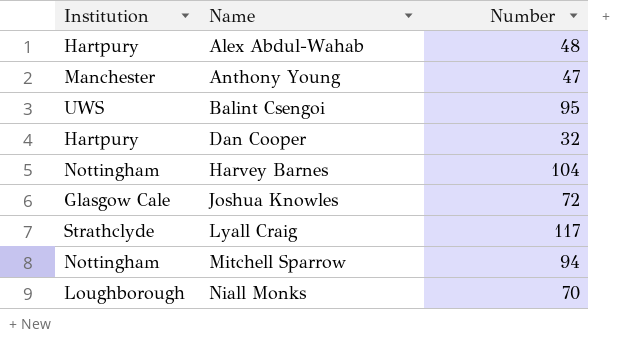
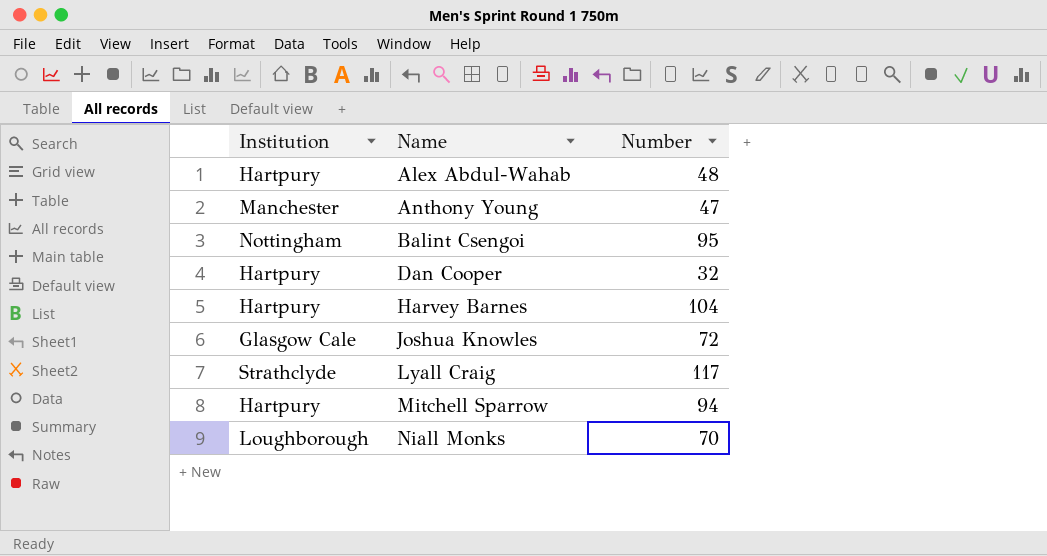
Balint Csengoi | Institution: UWS -> Nottingham
Harvey Barnes | Institution: Nottingham -> Hartpury
Mitchell Sparrow | Institution: Nottingham -> Hartpury

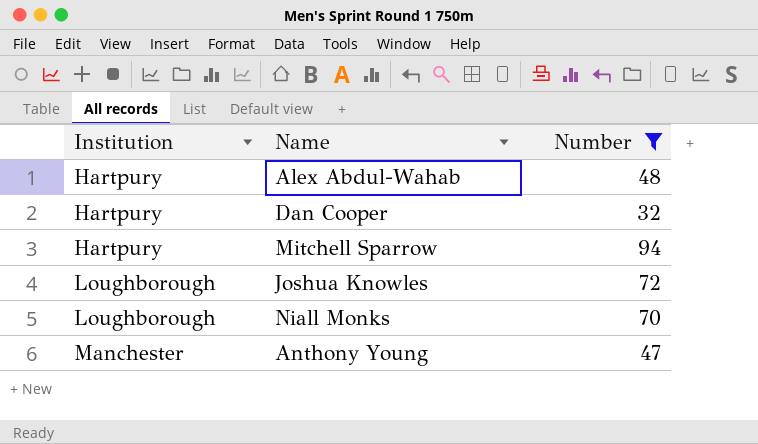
filter: none -> Number <= 94
row order: Name ascending -> Institution ascending
Joshua Knowles | Institution: Glasgow Cale -> Loughborough

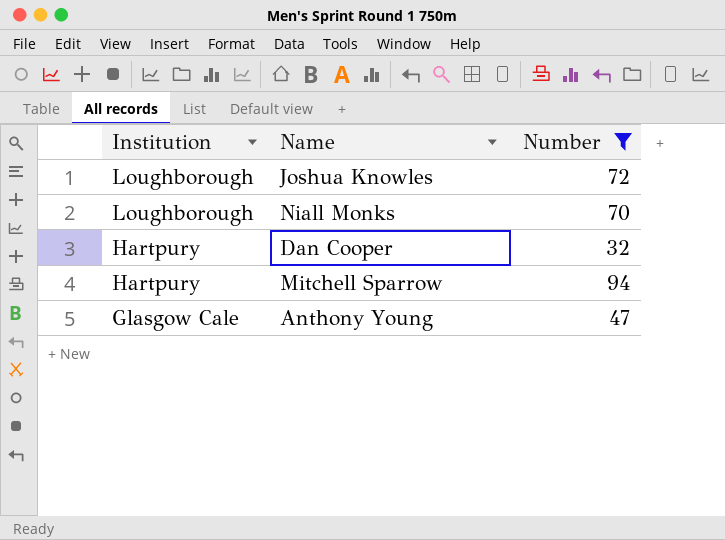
row order: Institution ascending -> Institution descending
row Alex Abdul-Wahab: Hartpury | 48 -> none
Anthony Young | Institution: Manchester -> Glasgow Cale

